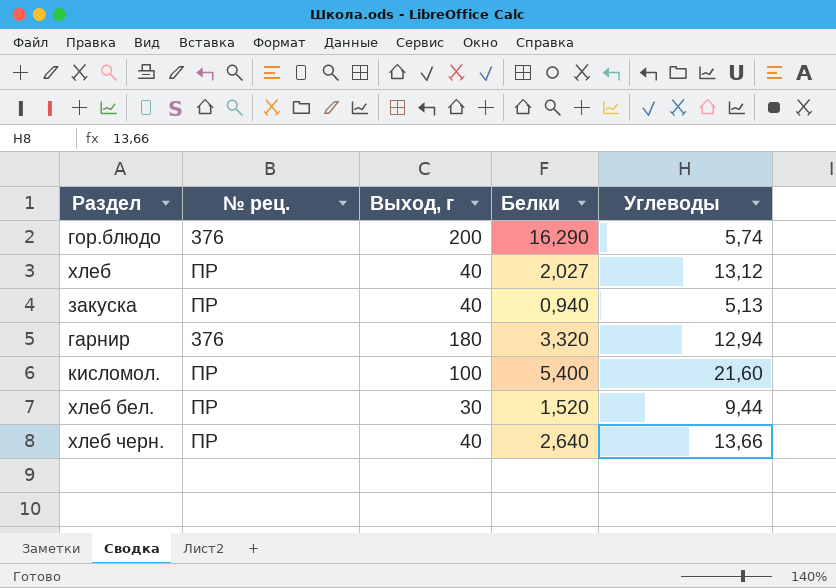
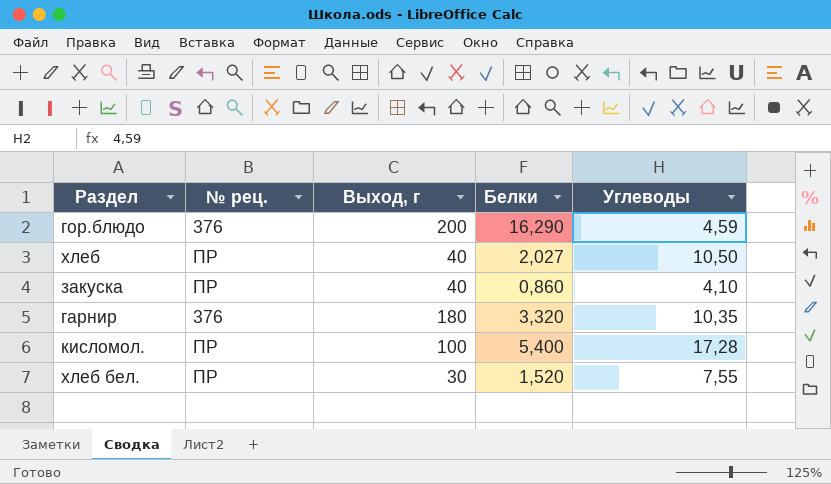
row хлеб черн.: ПР | 40 | 2,640 | 13,66 -> none
гор.блюдо | Углеводы: 5,74 -> 4,59
хлеб | Углеводы: 13,12 -> 10,50
закуска | Белки: 0,940 -> 0,860
закуска | Углеводы: 5,13 -> 4,10
гарнир | Углеводы: 12,94 -> 10,35
кисломол. | Углеводы: 21,60 -> 17,28
хлеб бел. | Углеводы: 9,44 -> 7,55

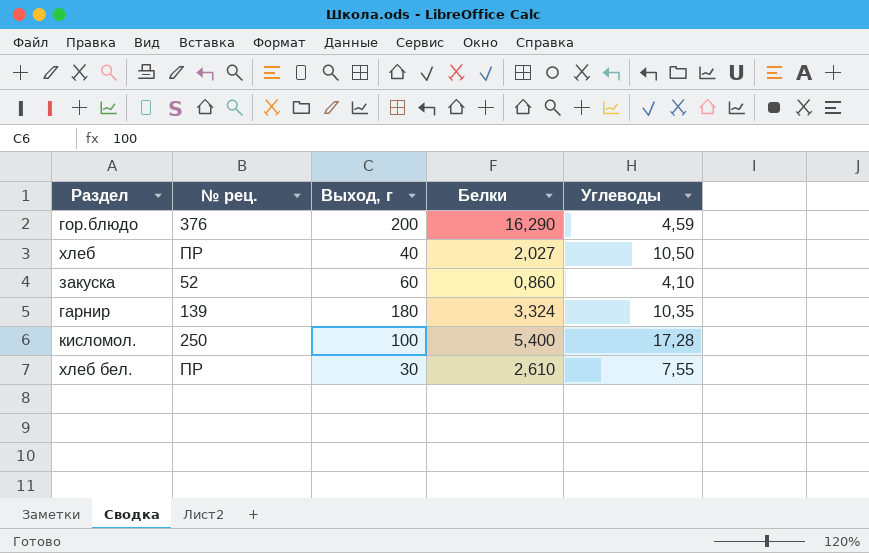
закуска | № рец.: ПР -> 52
закуска | Выход, г: 40 -> 60
гарнир | № рец.: 376 -> 139
гарнир | Белки: 3,320 -> 3,324
кисломол. | № рец.: ПР -> 250
хлеб бел. | Белки: 1,520 -> 2,610

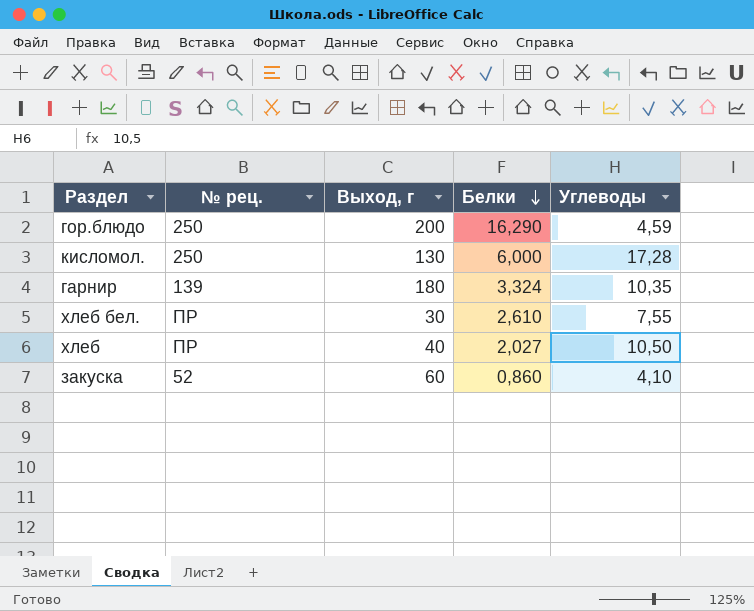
row order: none -> Белки descending
гор.блюдо | № рец.: 376 -> 250
кисломол. | Выход, г: 100 -> 130
кисломол. | Белки: 5,400 -> 6,000

